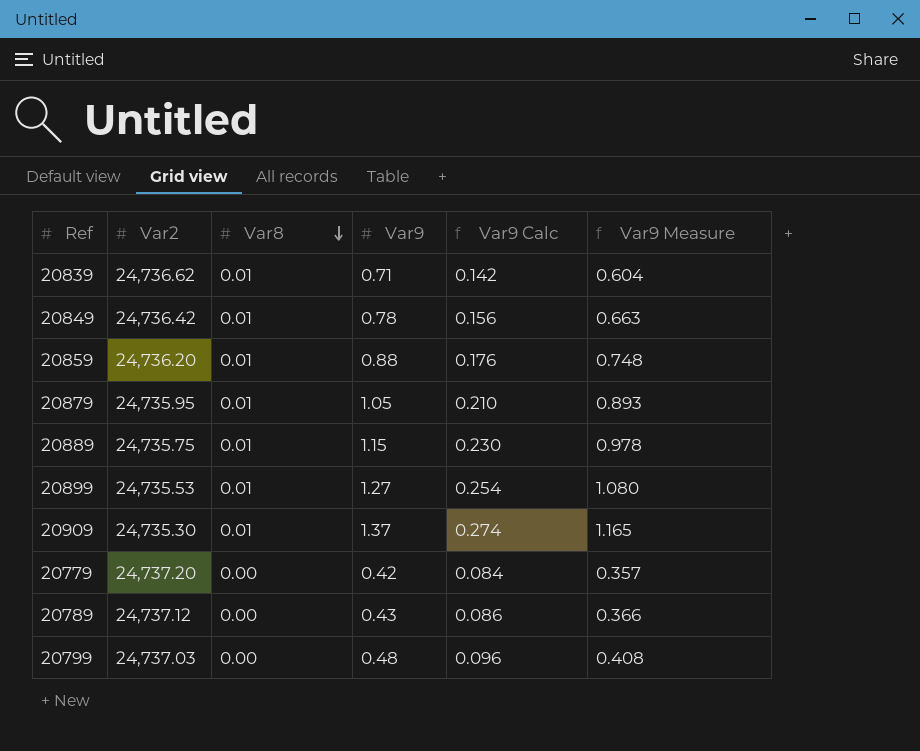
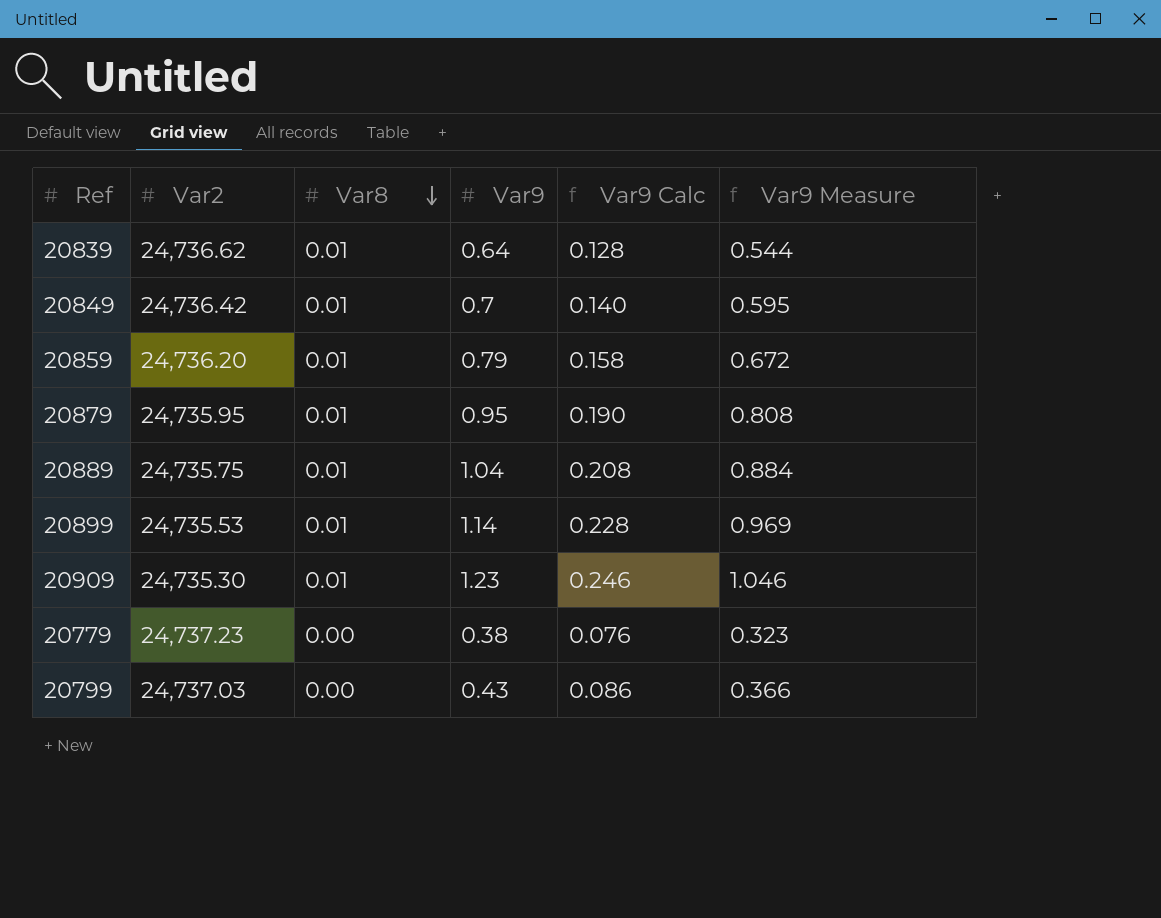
row 20789: 24,737.12 | 0.00 | 0.43 | 0.086 | 0.366 -> none
20839 | Var9: 0.71 -> 0.64
20839 | Var9 Calc: 0.142 -> 0.128
20839 | Var9 Measure: 0.604 -> 0.544
20849 | Var9: 0.78 -> 0.7
20849 | Var9 Calc: 0.156 -> 0.140
20849 | Var9 Measure: 0.663 -> 0.595
20859 | Var9: 0.88 -> 0.79
20859 | Var9 Calc: 0.176 -> 0.158
20859 | Var9 Measure: 0.748 -> 0.672
20879 | Var9: 1.05 -> 0.95
20879 | Var9 Calc: 0.210 -> 0.190
20879 | Var9 Measure: 0.893 -> 0.808
20889 | Var9: 1.15 -> 1.04
20889 | Var9 Calc: 0.230 -> 0.208
20889 | Var9 Measure: 0.978 -> 0.884
20899 | Var9: 1.27 -> 1.14
20899 | Var9 Calc: 0.254 -> 0.228
20899 | Var9 Measure: 1.080 -> 0.969
20909 | Var9: 1.37 -> 1.23
20909 | Var9 Calc: 0.274 -> 0.246
20909 | Var9 Measure: 1.165 -> 1.046
20779 | Var2: 24,737.20 -> 24,737.23
20779 | Var9: 0.42 -> 0.38
20779 | Var9 Calc: 0.084 -> 0.076
20779 | Var9 Measure: 0.357 -> 0.323
20799 | Var9: 0.48 -> 0.43
20799 | Var9 Calc: 0.096 -> 0.086
20799 | Var9 Measure: 0.408 -> 0.366

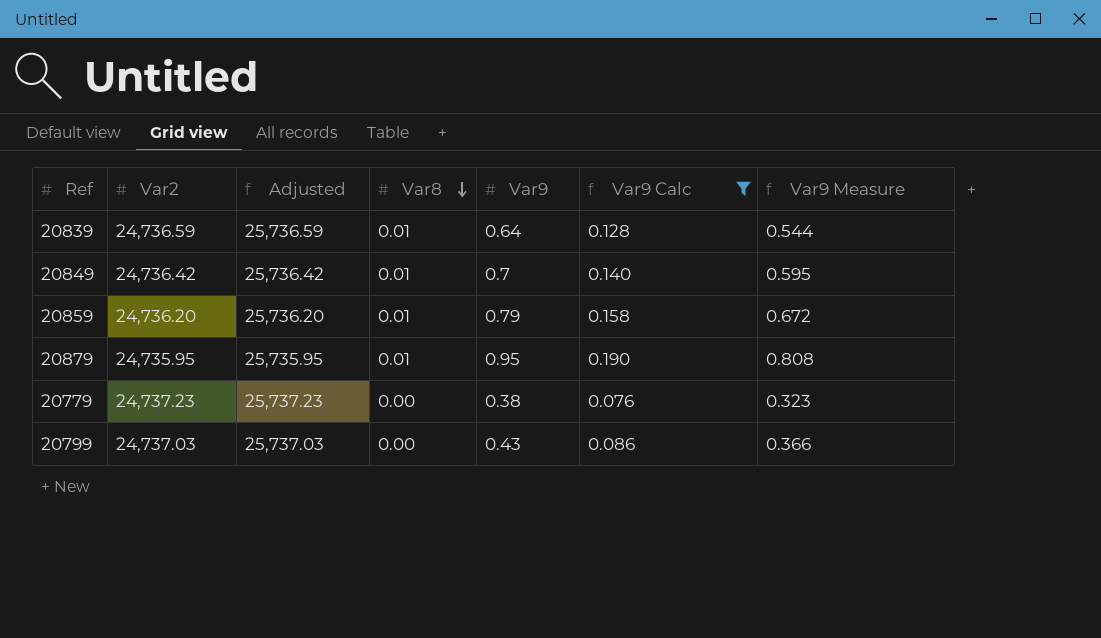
filter: none -> Var9 Calc <= 0.190
column Adjusted | formula: none -> [Var2] + 1000
20839 | Var2: 24,736.62 -> 24,736.59

